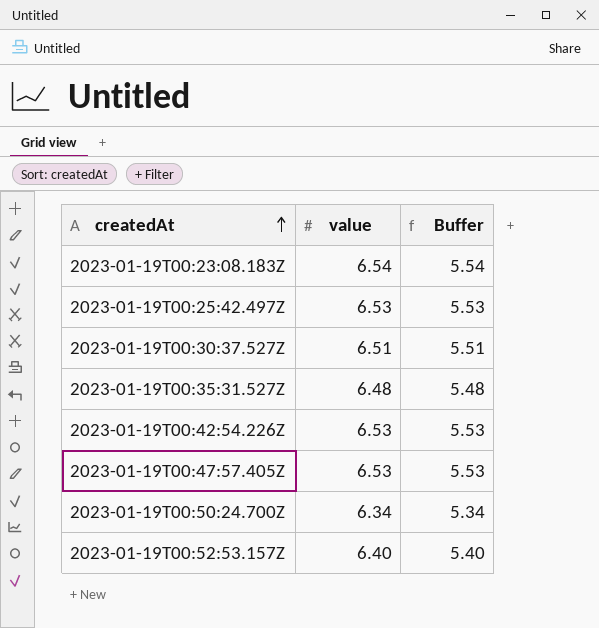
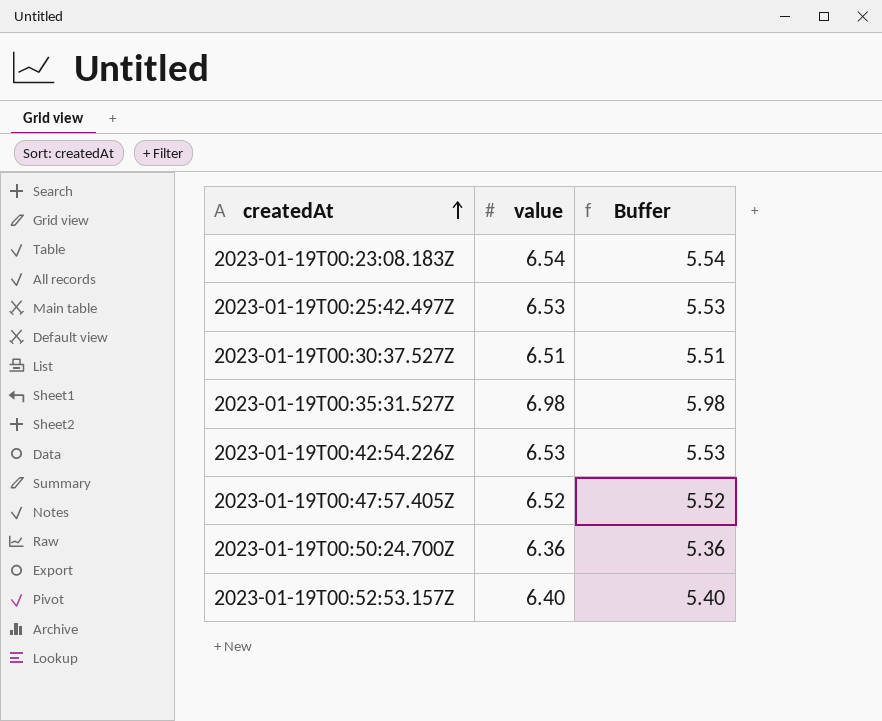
2023-01-19T00:35:31.527Z | value: 6.48 -> 6.98
2023-01-19T00:35:31.527Z | Buffer: 5.48 -> 5.98
2023-01-19T00:47:57.405Z | value: 6.53 -> 6.52
2023-01-19T00:47:57.405Z | Buffer: 5.53 -> 5.52
2023-01-19T00:50:24.700Z | value: 6.34 -> 6.36
2023-01-19T00:50:24.700Z | Buffer: 5.34 -> 5.36

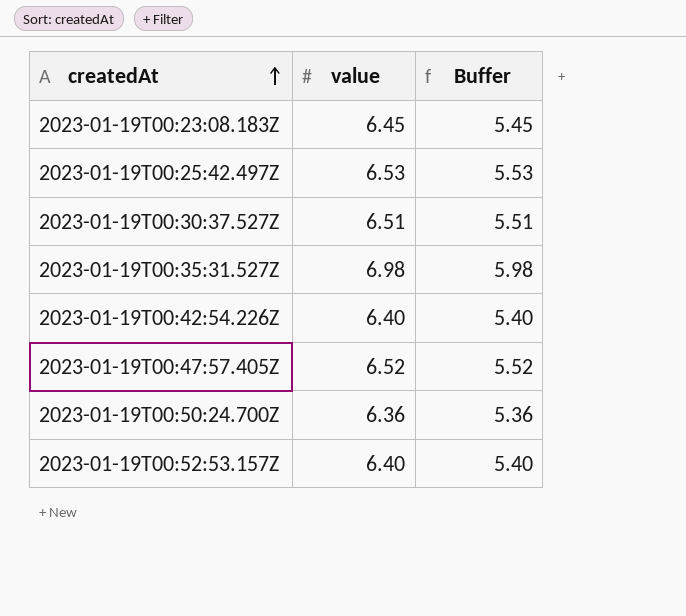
2023-01-19T00:23:08.183Z | value: 6.54 -> 6.45
2023-01-19T00:23:08.183Z | Buffer: 5.54 -> 5.45
2023-01-19T00:42:54.226Z | value: 6.53 -> 6.40
2023-01-19T00:42:54.226Z | Buffer: 5.53 -> 5.40

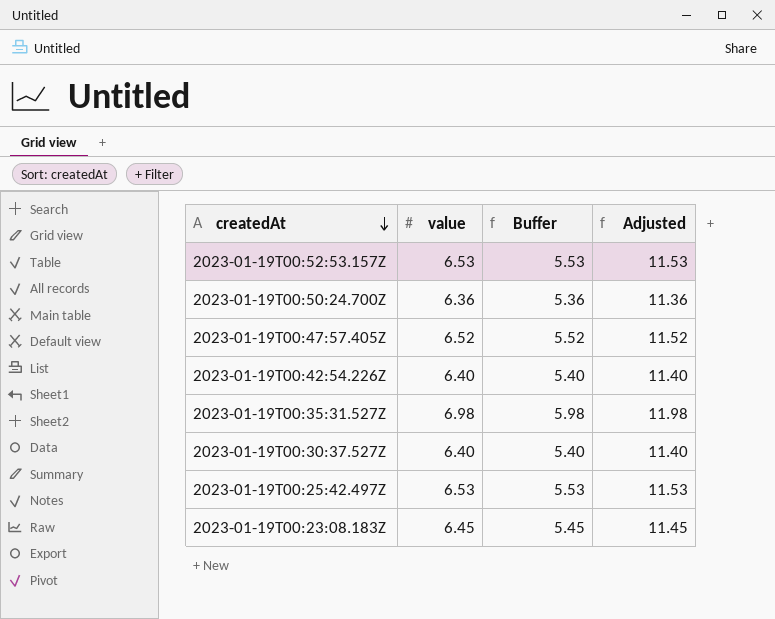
row order: createdAt ascending -> createdAt descending
column Adjusted | formula: none -> [value] + 5
2023-01-19T00:52:53.157Z | value: 6.40 -> 6.53
2023-01-19T00:52:53.157Z | Buffer: 5.40 -> 5.53
2023-01-19T00:30:37.527Z | value: 6.51 -> 6.40
2023-01-19T00:30:37.527Z | Buffer: 5.51 -> 5.40

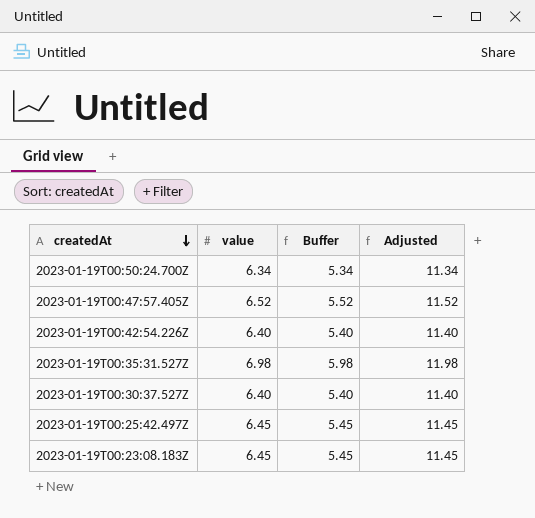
row 2023-01-19T00:52:53.157Z: 6.53 | 5.53 | 11.53 -> none
2023-01-19T00:50:24.700Z | value: 6.36 -> 6.34
2023-01-19T00:50:24.700Z | Buffer: 5.36 -> 5.34
2023-01-19T00:50:24.700Z | Adjusted: 11.36 -> 11.34
2023-01-19T00:25:42.497Z | value: 6.53 -> 6.45
2023-01-19T00:25:42.497Z | Buffer: 5.53 -> 5.45
2023-01-19T00:25:42.497Z | Adjusted: 11.53 -> 11.45

